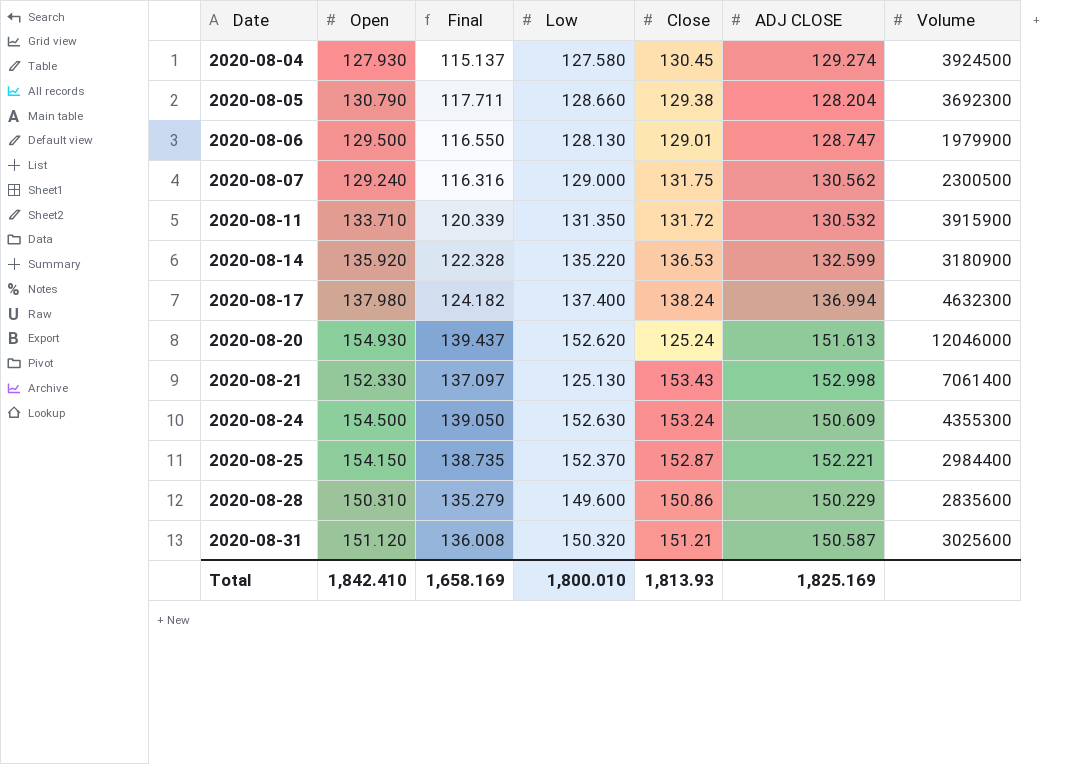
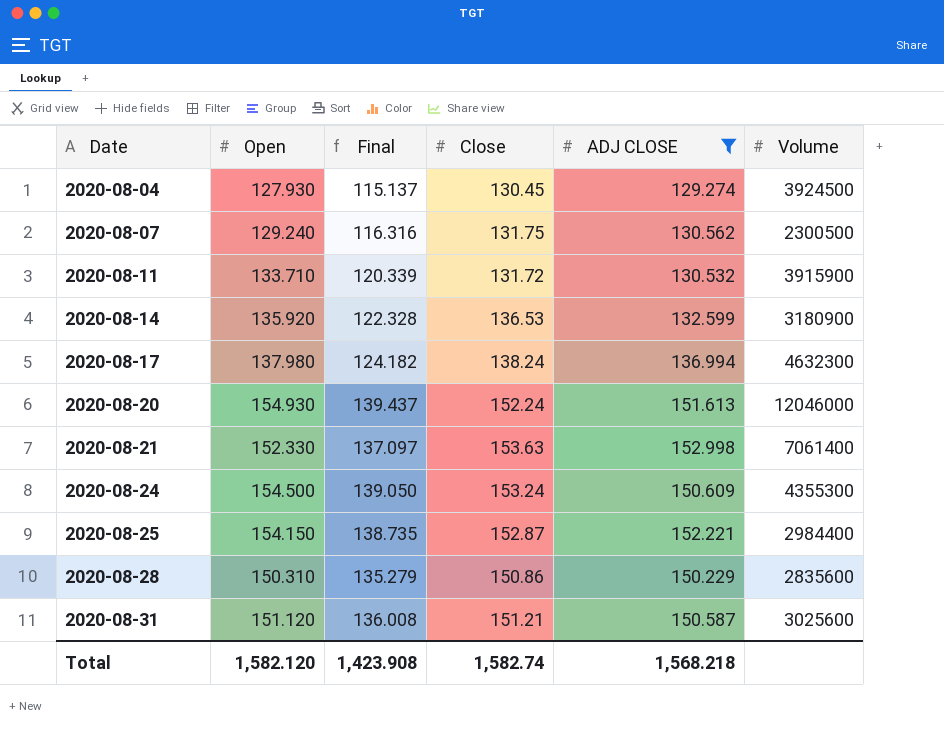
filter: none -> ADJ CLOSE >= 129.274
column Low | position: 4 -> none
2020-08-20 | Close: 125.24 -> 152.24
2020-08-21 | Close: 153.43 -> 153.63
Total | Open: 1,842.410 -> 1,582.120
Total | Final: 1,658.169 -> 1,423.908
Total | Close: 1,813.93 -> 1,582.74
Total | ADJ CLOSE: 1,825.169 -> 1,568.218

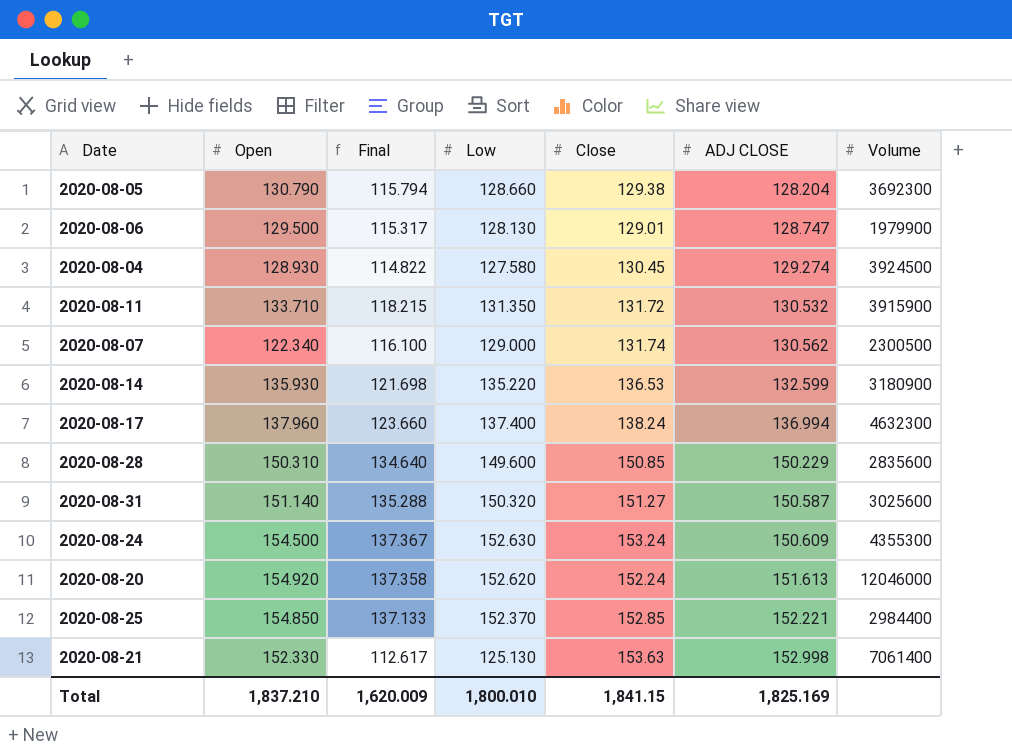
filter: ADJ CLOSE >= 129.274 -> none
row order: Date ascending -> ADJ CLOSE ascending
column Final | formula: [Open] * 0.9 -> [Low] * 0.9
column Low | position: none -> 4
2020-08-04 | Open: 127.930 -> 128.930
2020-08-07 | Open: 129.240 -> 122.340
2020-08-07 | Close: 131.75 -> 131.74
2020-08-14 | Open: 135.920 -> 135.930
2020-08-17 | Open: 137.980 -> 137.960
2020-08-28 | Close: 150.86 -> 150.85
2020-08-31 | Open: 151.120 -> 151.140
2020-08-31 | Close: 151.21 -> 151.27
2020-08-20 | Open: 154.930 -> 154.920
2020-08-25 | Open: 154.150 -> 154.850
2020-08-25 | Close: 152.87 -> 152.85
Total | Open: 1,582.120 -> 1,837.210
Total | Final: 1,423.908 -> 1,620.009
Total | Close: 1,582.74 -> 1,841.15
Total | ADJ CLOSE: 1,568.218 -> 1,825.169

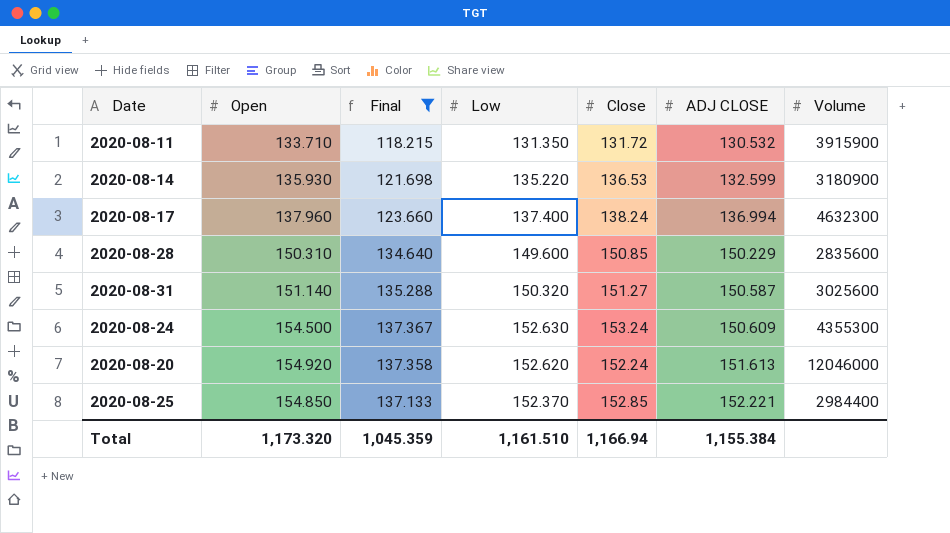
filter: none -> Final >= 118.215
Total | Open: 1,837.210 -> 1,173.320
Total | Final: 1,620.009 -> 1,045.359
Total | Low: 1,800.010 -> 1,161.510
Total | Close: 1,841.15 -> 1,166.94
Total | ADJ CLOSE: 1,825.169 -> 1,155.384

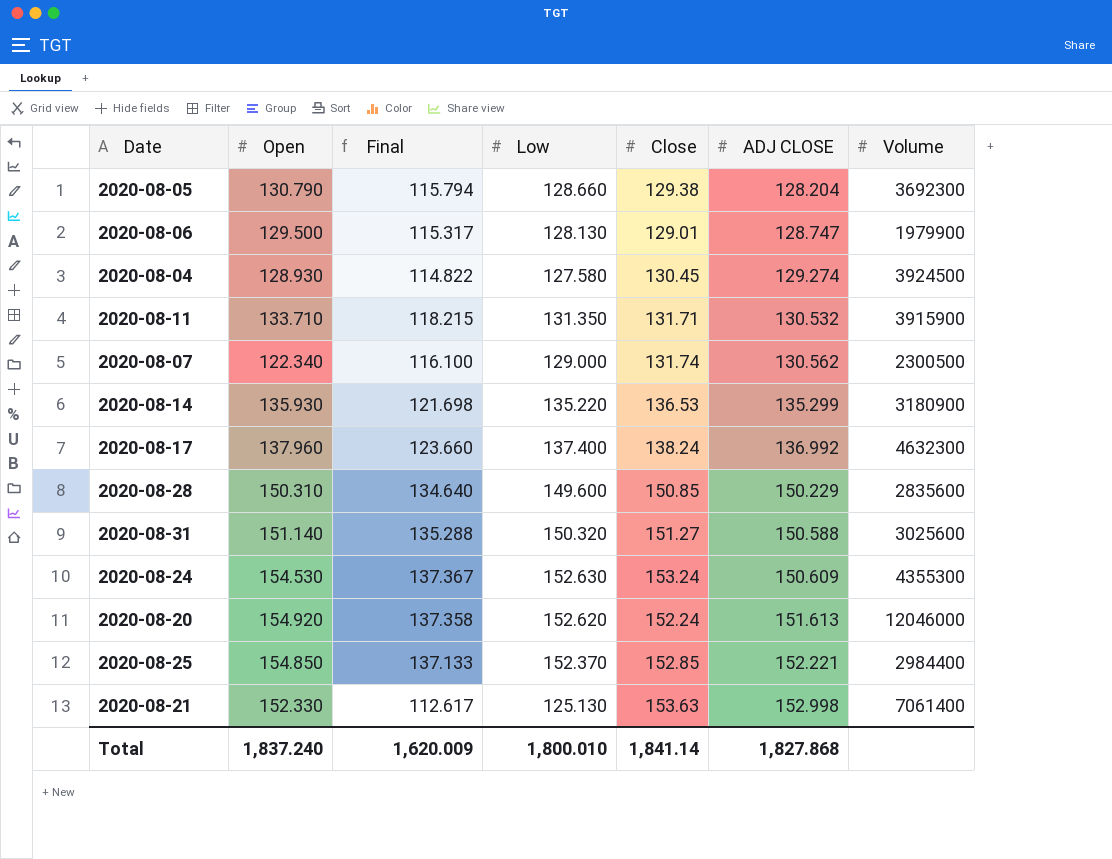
filter: Final >= 118.215 -> none
2020-08-11 | Close: 131.72 -> 131.71
2020-08-14 | ADJ CLOSE: 132.599 -> 135.299
2020-08-17 | ADJ CLOSE: 136.994 -> 136.992
2020-08-31 | ADJ CLOSE: 150.587 -> 150.588
2020-08-24 | Open: 154.500 -> 154.530
Total | Open: 1,173.320 -> 1,837.240
Total | Final: 1,045.359 -> 1,620.009
Total | Low: 1,161.510 -> 1,800.010
Total | Close: 1,166.94 -> 1,841.14
Total | ADJ CLOSE: 1,155.384 -> 1,827.868

